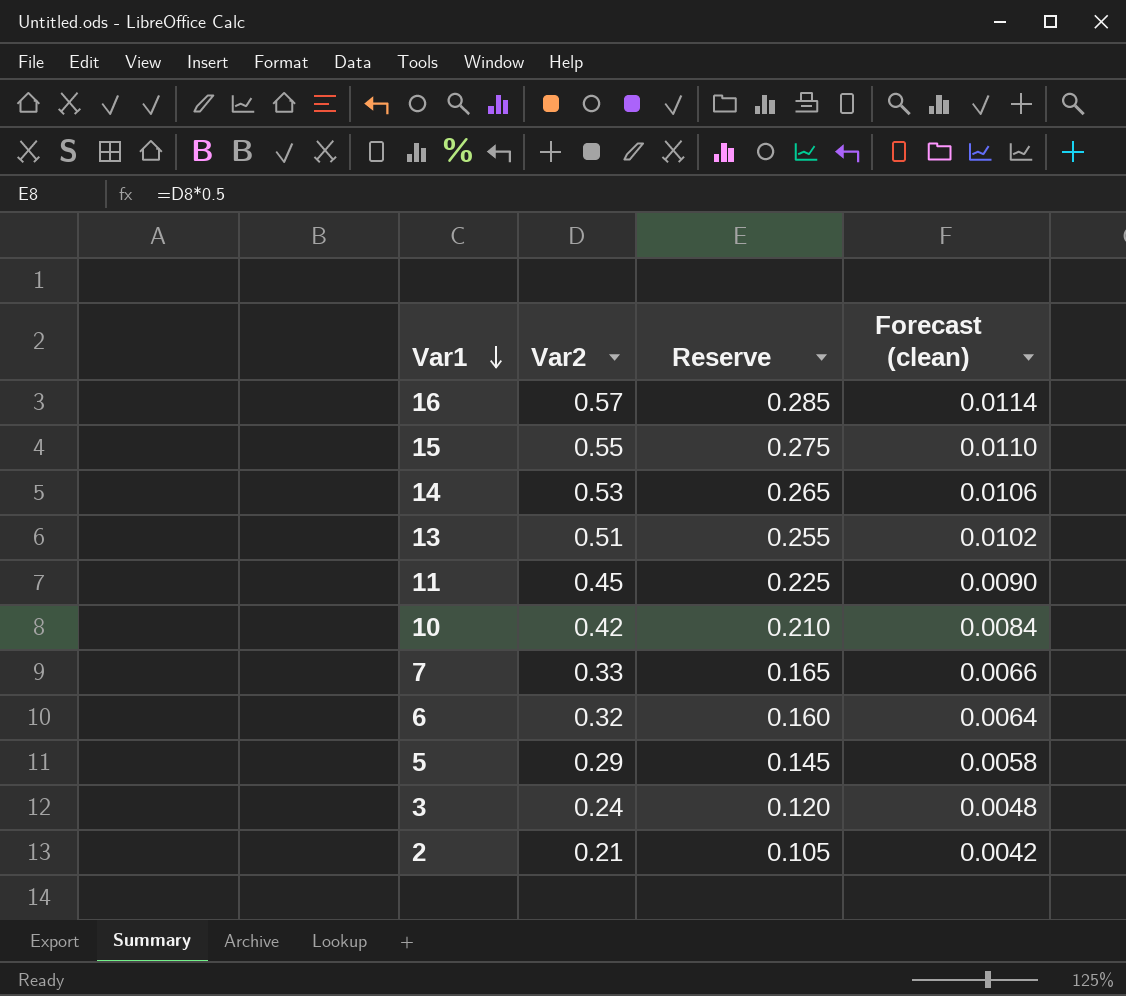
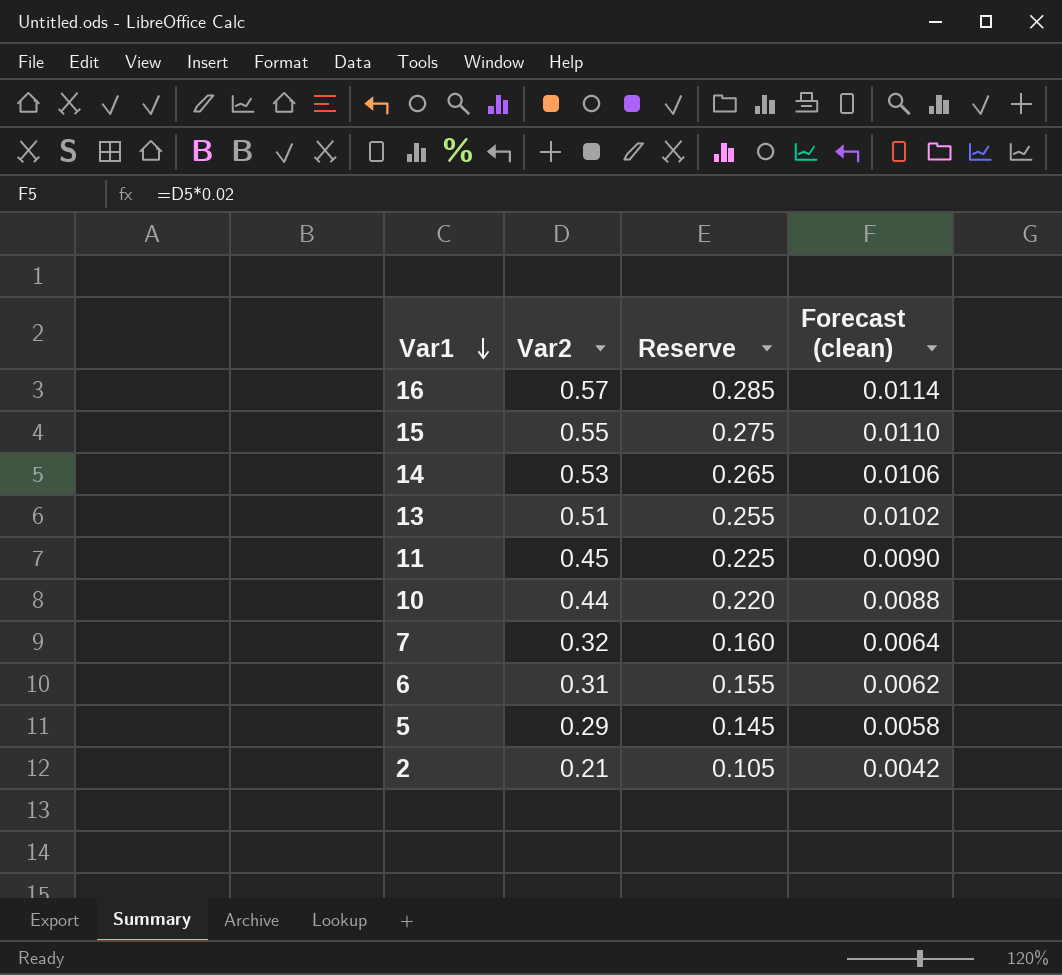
row 3: 0.24 | 0.120 | 0.0048 -> none
10 | Var2: 0.42 -> 0.44
10 | Reserve: 0.210 -> 0.220
10 | Forecast (clean): 0.0084 -> 0.0088
7 | Var2: 0.33 -> 0.32
7 | Reserve: 0.165 -> 0.160
7 | Forecast (clean): 0.0066 -> 0.0064
6 | Var2: 0.32 -> 0.31
6 | Reserve: 0.160 -> 0.155
6 | Forecast (clean): 0.0064 -> 0.0062

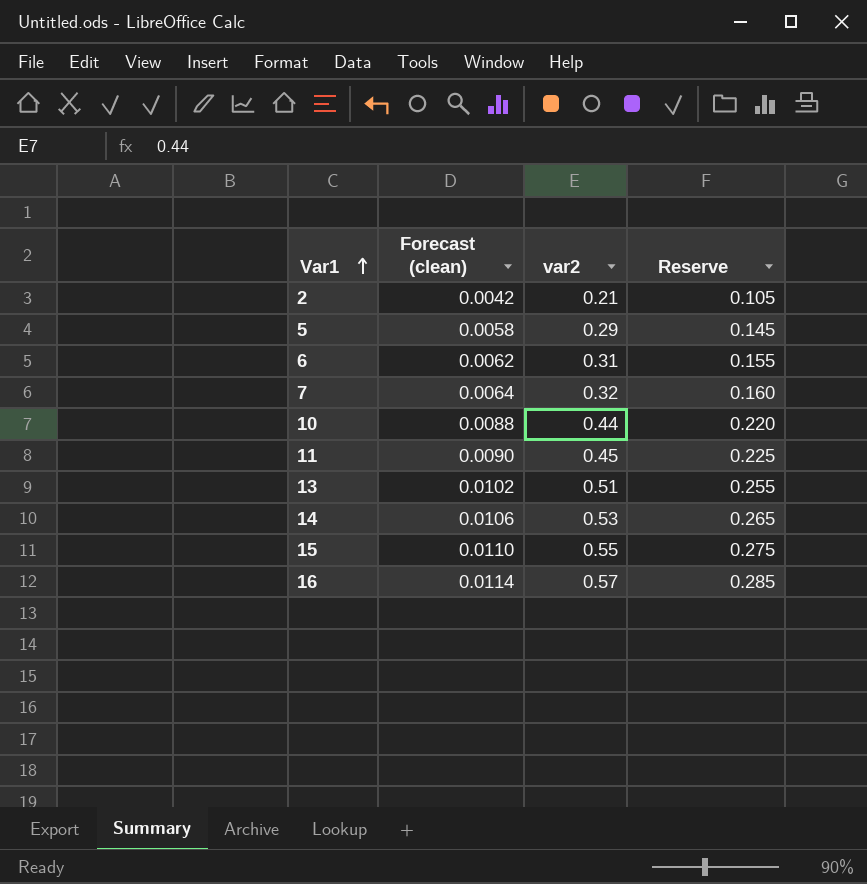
row order: Var1 descending -> Var1 ascending
column Forecast (clean) | position: 4 -> 2
column name: Var2 -> var2

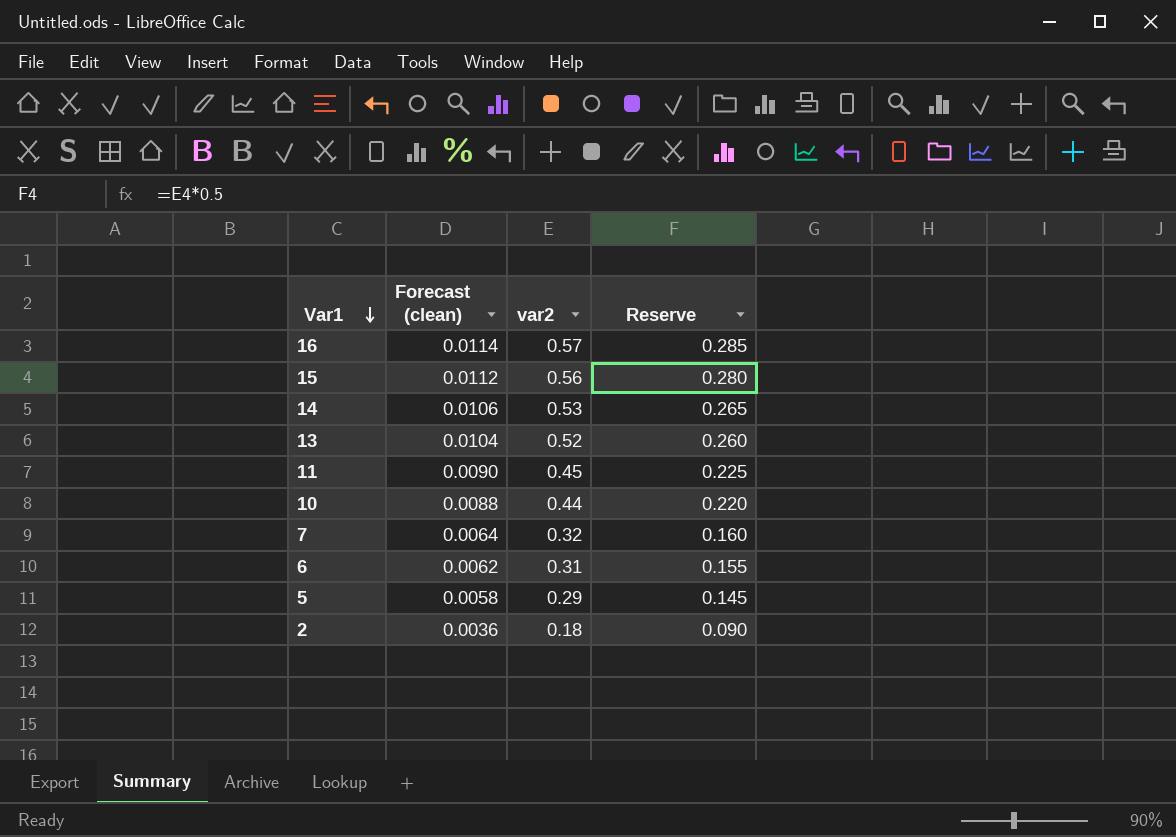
row order: Var1 ascending -> Var1 descending
15 | Forecast (clean): 0.0110 -> 0.0112
15 | var2: 0.55 -> 0.56
15 | Reserve: 0.275 -> 0.280
13 | Forecast (clean): 0.0102 -> 0.0104
13 | var2: 0.51 -> 0.52
13 | Reserve: 0.255 -> 0.260
2 | Forecast (clean): 0.0042 -> 0.0036
2 | var2: 0.21 -> 0.18
2 | Reserve: 0.105 -> 0.090

